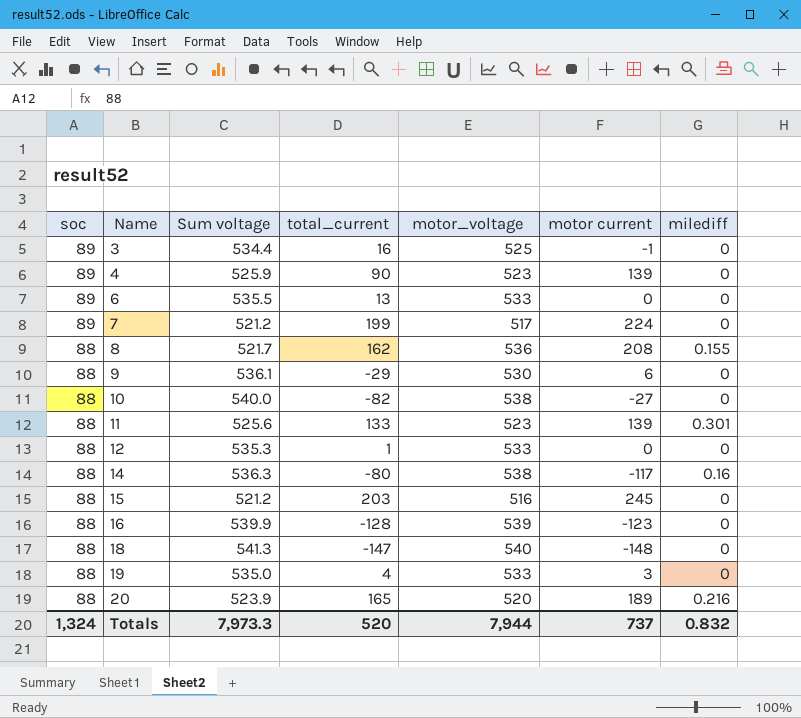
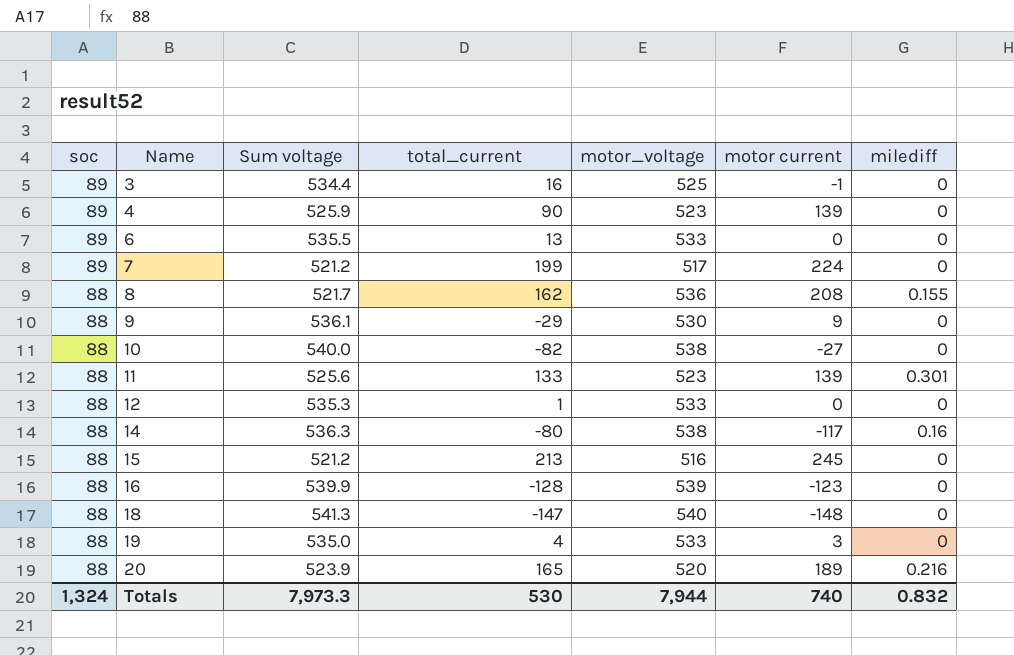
9 | motor current: 6 -> 9
15 | total_current: 203 -> 213
Totals | total_current: 520 -> 530
Totals | motor current: 737 -> 740

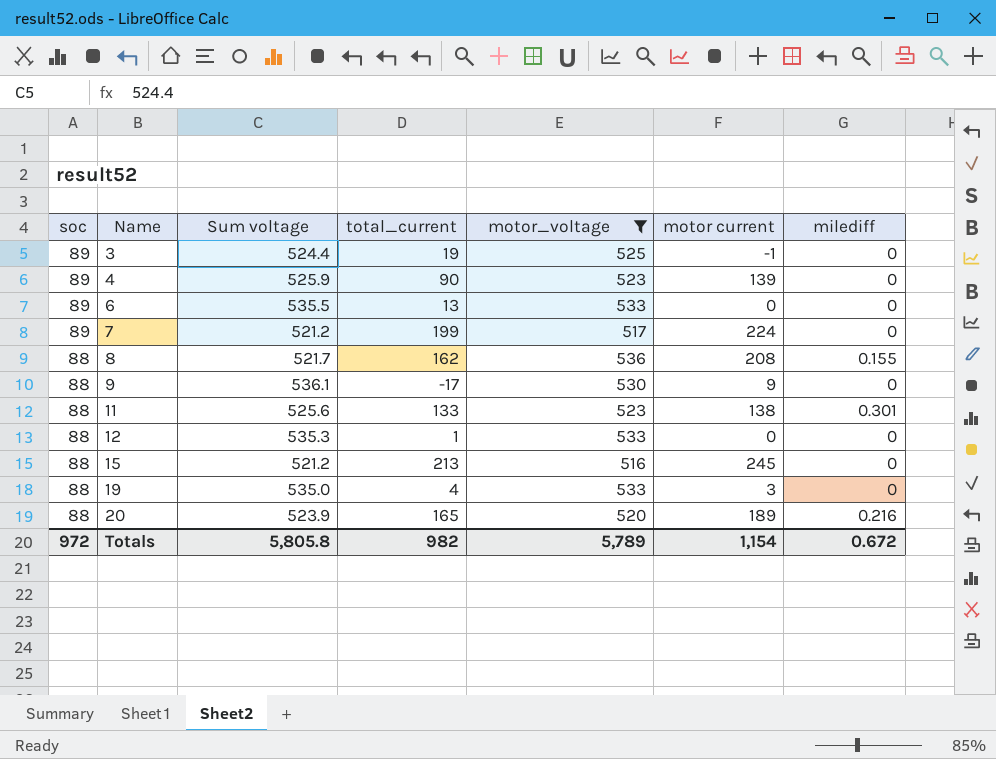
filter: none -> motor_voltage <= 536
3 | Sum voltage: 534.4 -> 524.4
3 | total_current: 16 -> 19
9 | total_current: -29 -> -17
11 | motor current: 139 -> 138
Totals | soc: 1,324 -> 972
Totals | Sum voltage: 7,973.3 -> 5,805.8
Totals | total_current: 530 -> 982
Totals | motor_voltage: 7,944 -> 5,789
Totals | motor current: 740 -> 1,154
Totals | milediff: 0.832 -> 0.672

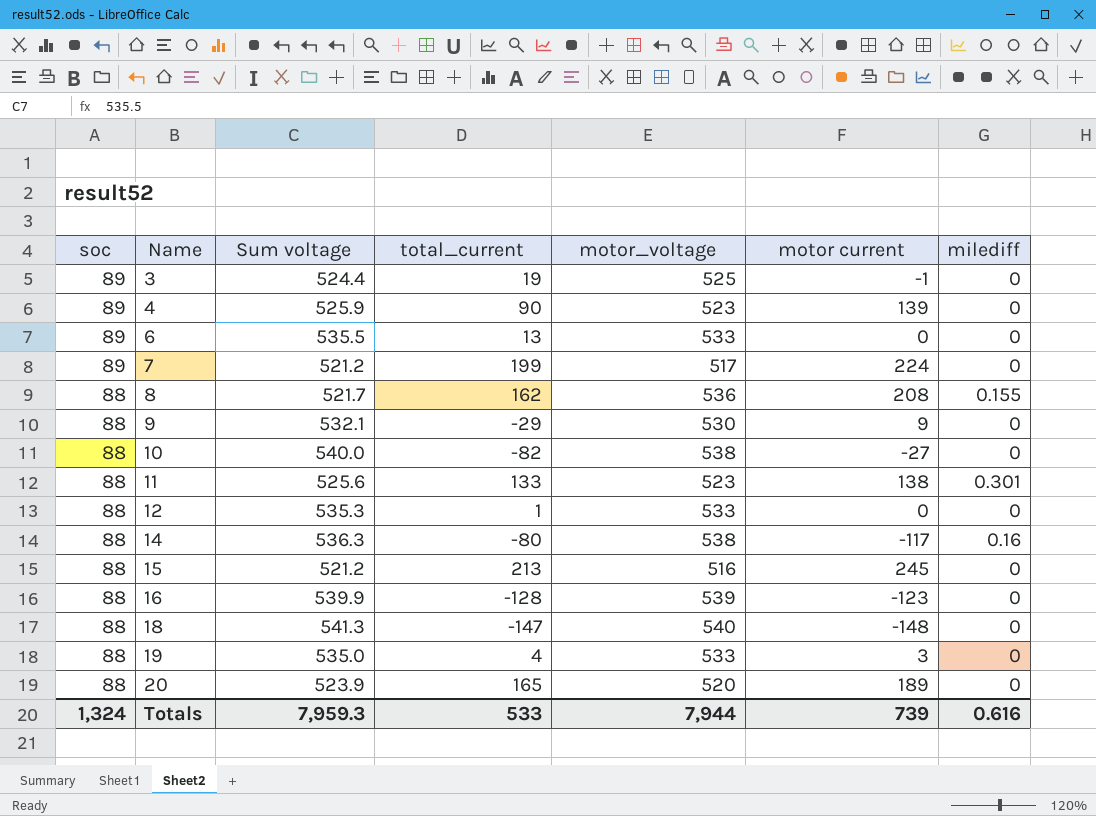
filter: motor_voltage <= 536 -> none
9 | Sum voltage: 536.1 -> 532.1
9 | total_current: -17 -> -29
20 | milediff: 0.216 -> 0
Totals | soc: 972 -> 1,324
Totals | Sum voltage: 5,805.8 -> 7,959.3
Totals | total_current: 982 -> 533
Totals | motor_voltage: 5,789 -> 7,944
Totals | motor current: 1,154 -> 739
Totals | milediff: 0.672 -> 0.616

